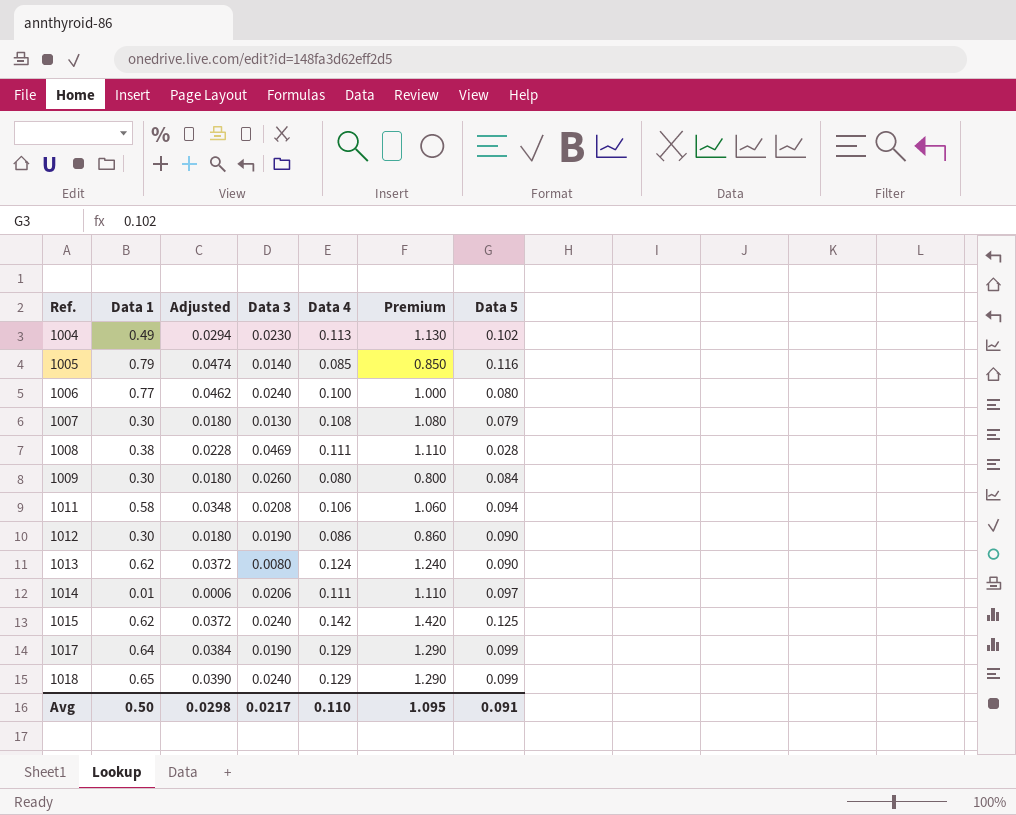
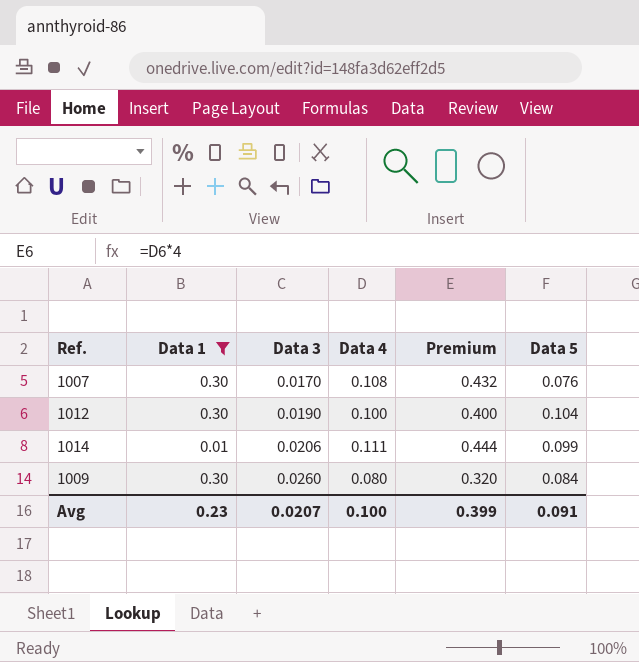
filter: none -> Data 1 <= 0.30
row order: Ref. ascending -> Data 3 ascending
column Adjusted | formula: [Data 1] * 0.06 -> none
column Premium | formula: [Data 4] * 10 -> [Data 4] * 4
1007 | Data 3: 0.0130 -> 0.0170
1007 | Data 5: 0.079 -> 0.076
1012 | Data 4: 0.086 -> 0.100
1012 | Data 5: 0.090 -> 0.104
1014 | Data 5: 0.097 -> 0.099
Avg | Data 1: 0.50 -> 0.23
Avg | Data 3: 0.0217 -> 0.0207
Avg | Data 4: 0.110 -> 0.100
Avg | Premium: 1.095 -> 0.399

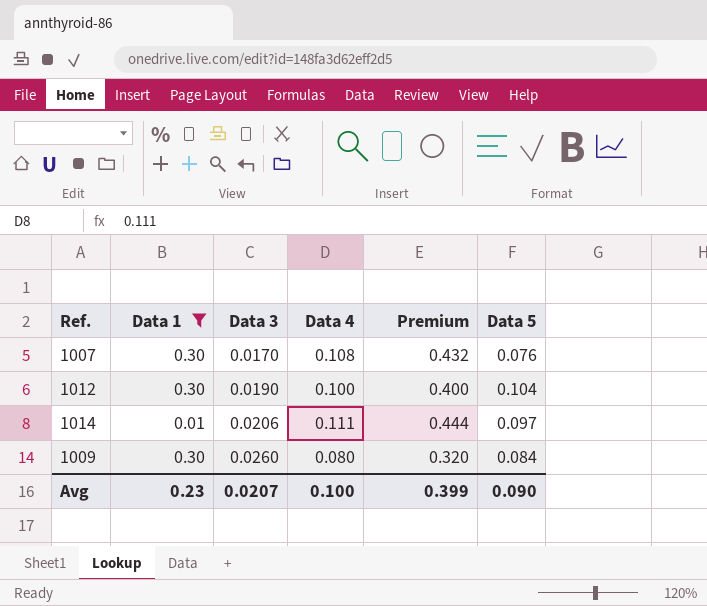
1014 | Data 5: 0.099 -> 0.097
Avg | Data 5: 0.091 -> 0.090

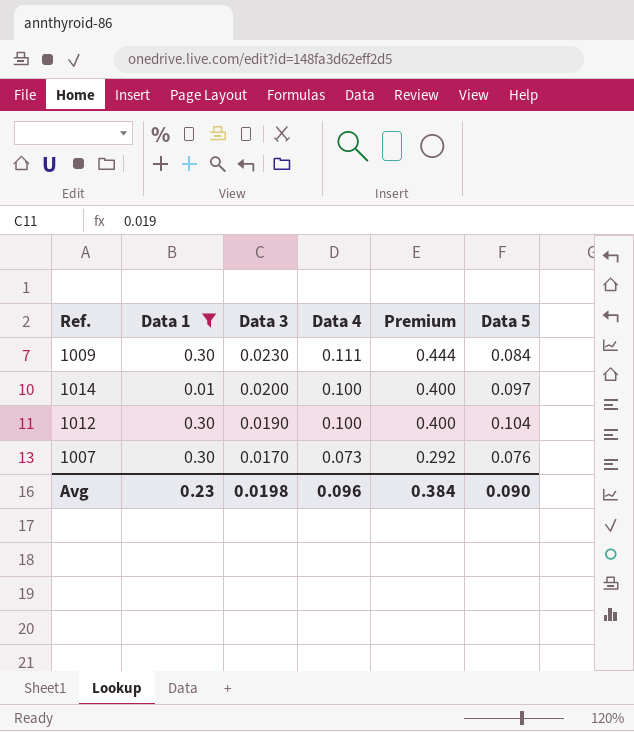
row order: Data 3 ascending -> Data 3 descending
1009 | Data 3: 0.0260 -> 0.0230
1009 | Data 4: 0.080 -> 0.111
1009 | Premium: 0.320 -> 0.444
1014 | Data 3: 0.0206 -> 0.0200
1014 | Data 4: 0.111 -> 0.100
1014 | Premium: 0.444 -> 0.400
1007 | Data 4: 0.108 -> 0.073
1007 | Premium: 0.432 -> 0.292
Avg | Data 3: 0.0207 -> 0.0198
Avg | Data 4: 0.100 -> 0.096
Avg | Premium: 0.399 -> 0.384

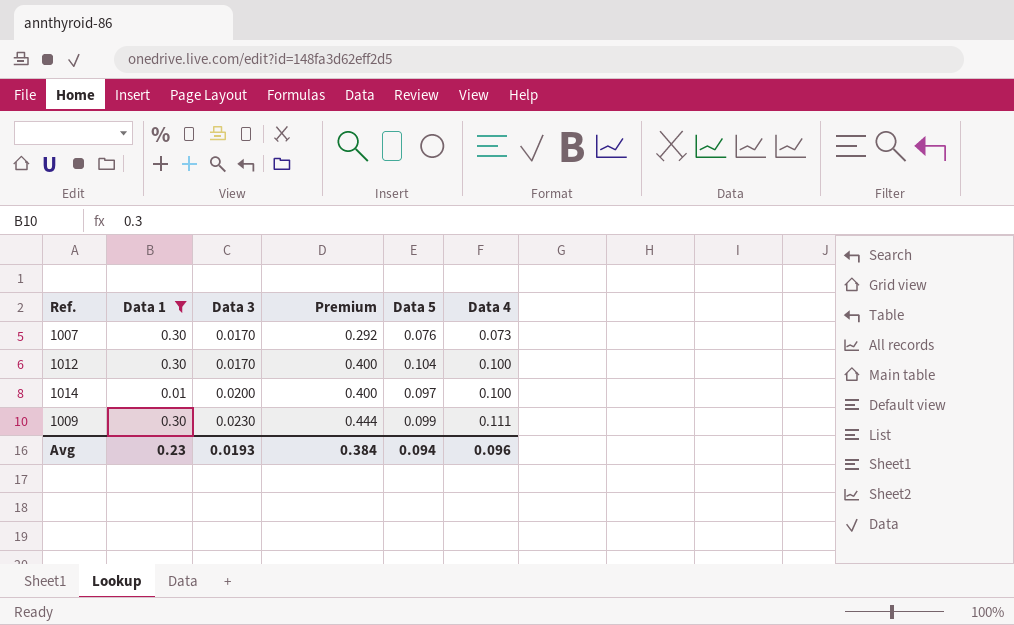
row order: Data 3 descending -> Data 3 ascending
column Data 4 | position: 4 -> 6
1012 | Data 3: 0.0190 -> 0.0170
1009 | Data 5: 0.084 -> 0.099
Avg | Data 3: 0.0198 -> 0.0193
Avg | Data 5: 0.090 -> 0.094

